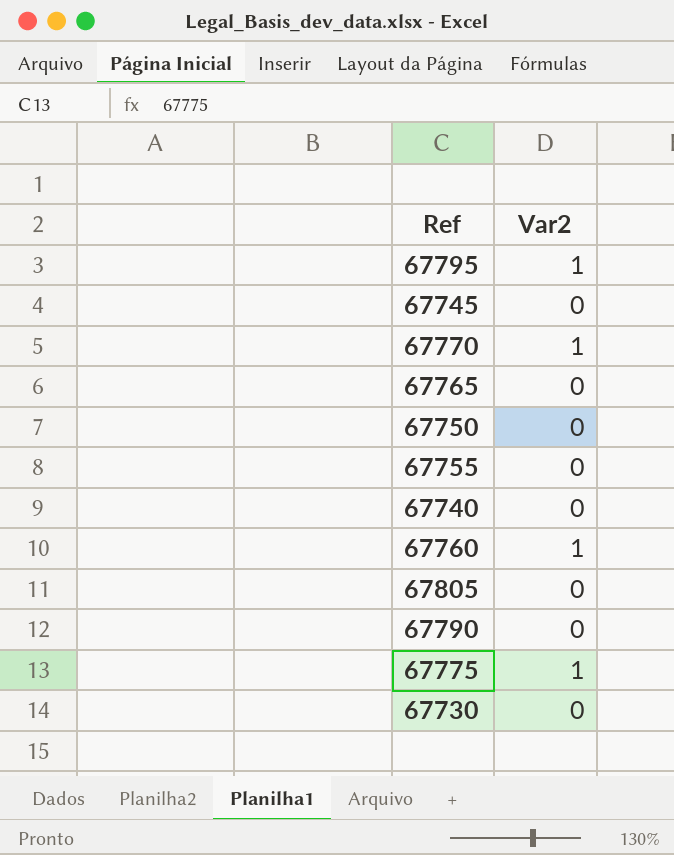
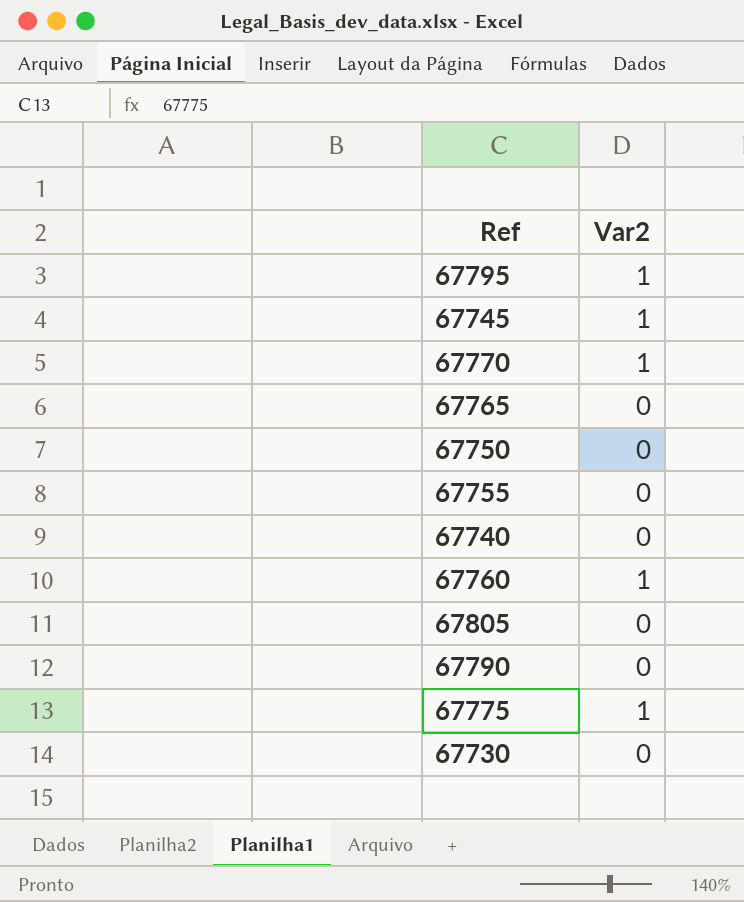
67745 | Var2: 0 -> 1

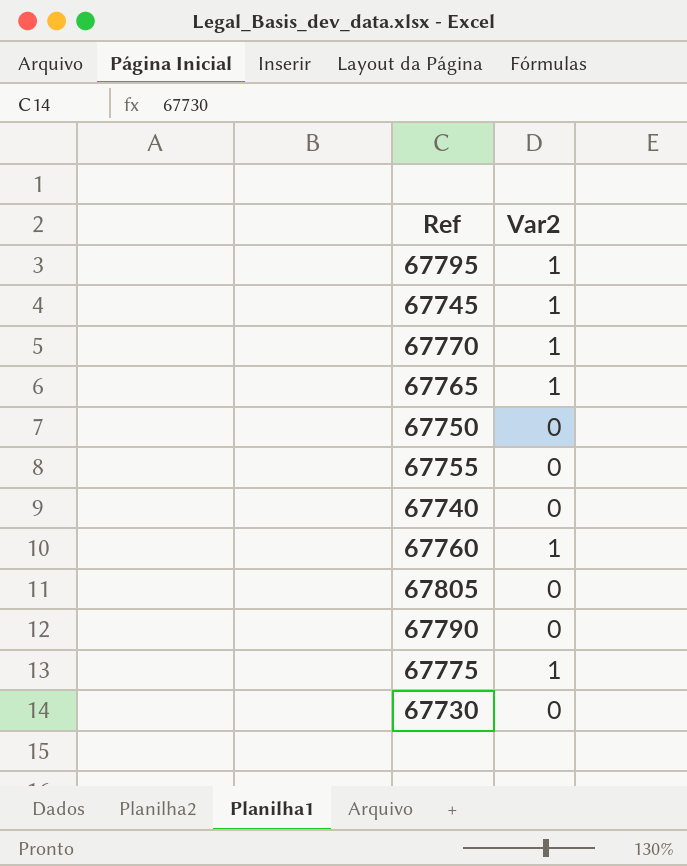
67765 | Var2: 0 -> 1

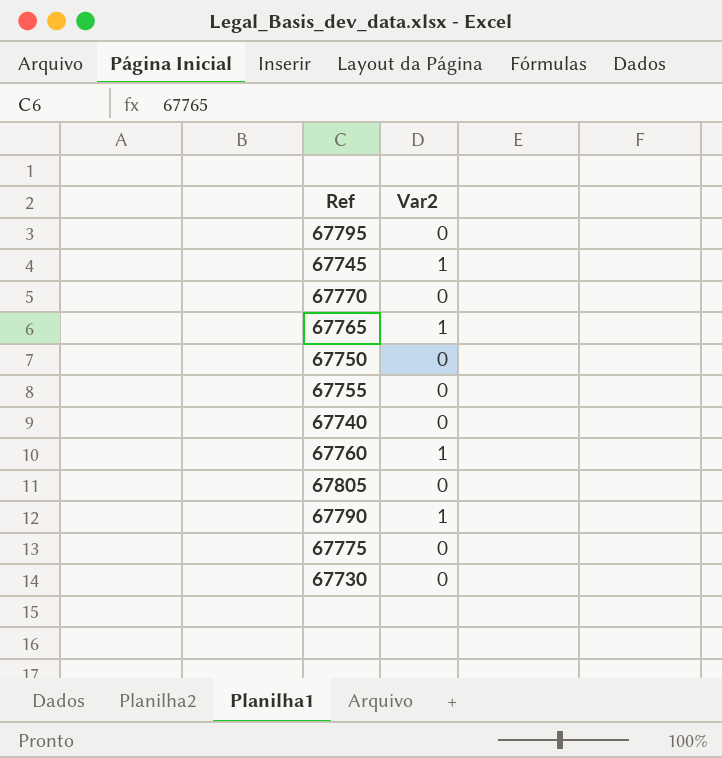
67795 | Var2: 1 -> 0
67770 | Var2: 1 -> 0
67790 | Var2: 0 -> 1
67775 | Var2: 1 -> 0

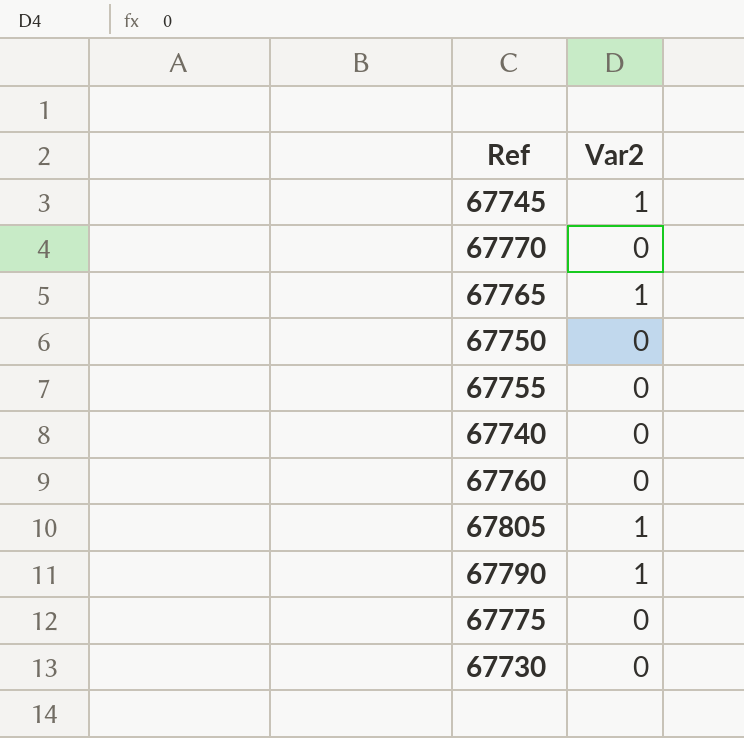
row 67795: 0 -> none
67760 | Var2: 1 -> 0
67805 | Var2: 0 -> 1

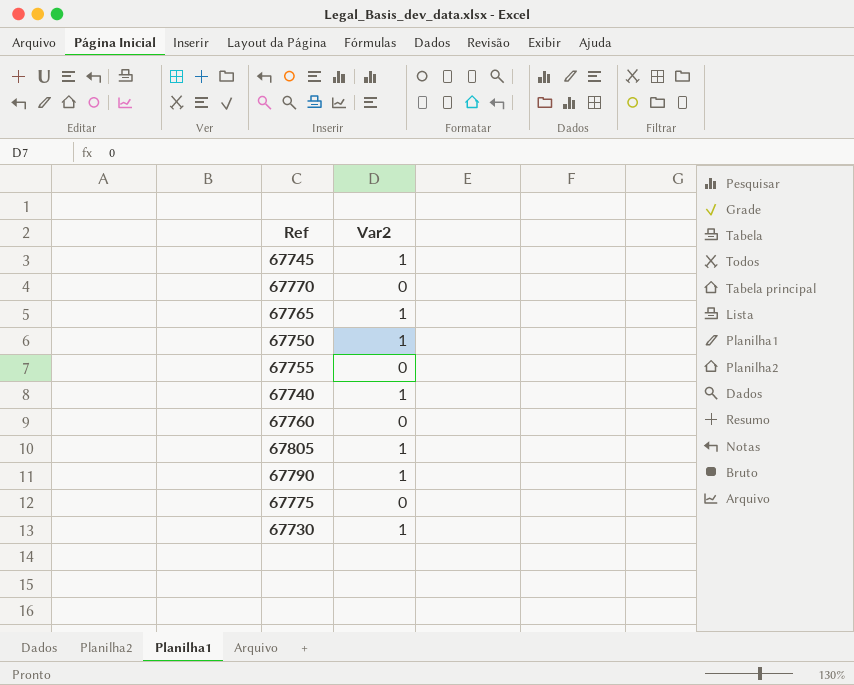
67750 | Var2: 0 -> 1
67740 | Var2: 0 -> 1
67730 | Var2: 0 -> 1

